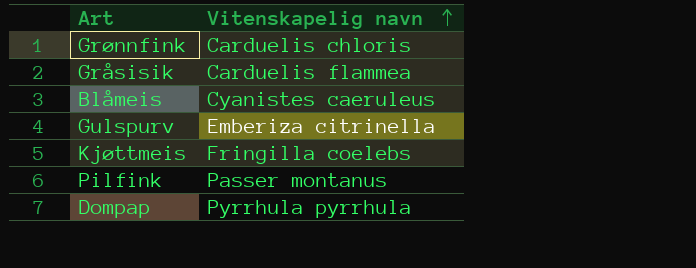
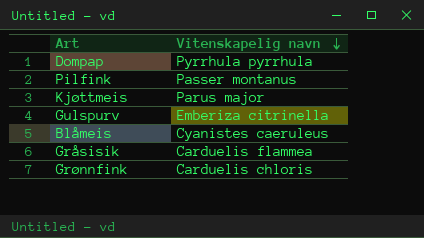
row order: Vitenskapelig navn ascending -> Vitenskapelig navn descending
Kjøttmeis | Vitenskapelig navn: Fringilla coelebs -> Parus major

